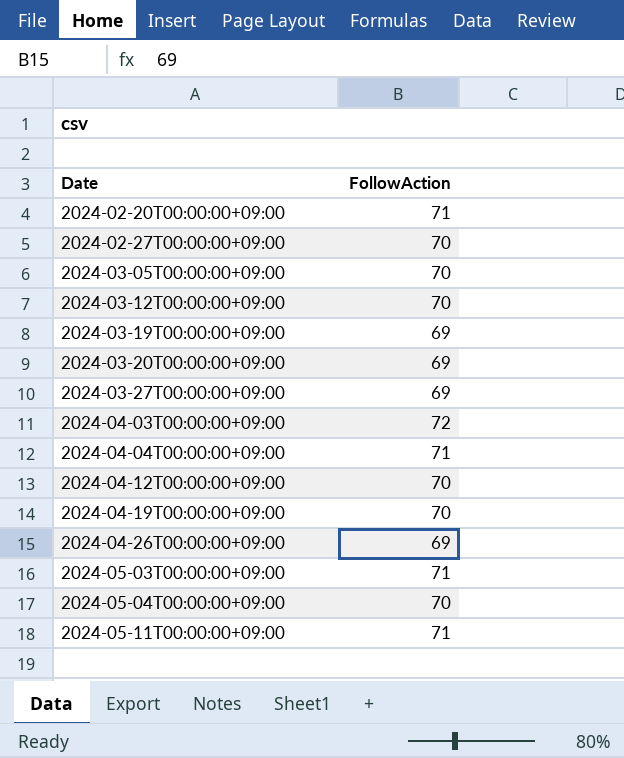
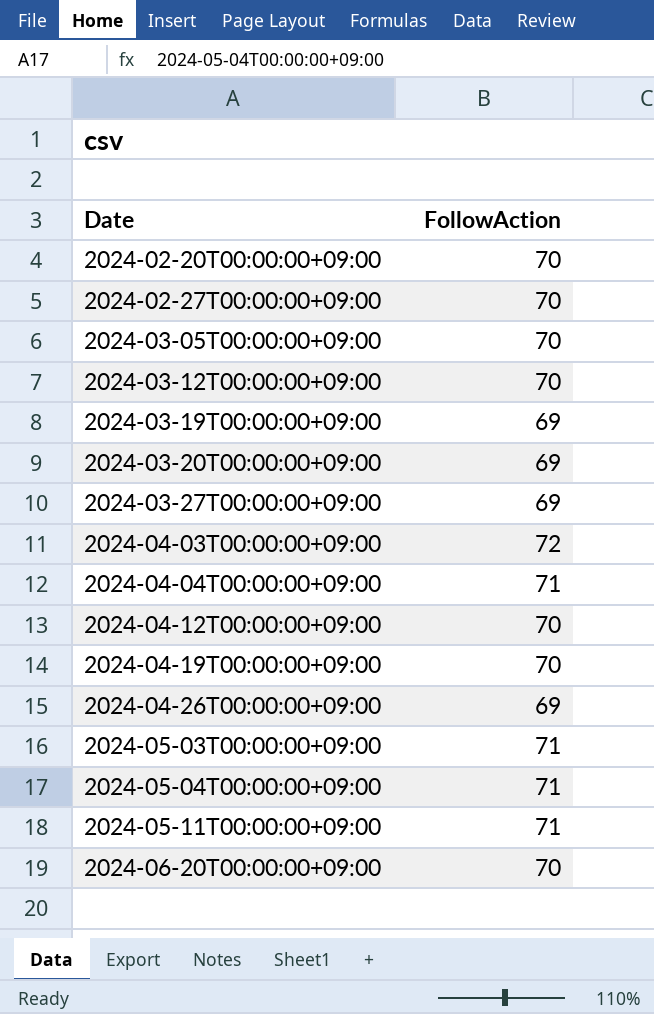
2024-02-20T00:00:00+09:00 | FollowAction: 71 -> 70
2024-05-04T00:00:00+09:00 | FollowAction: 70 -> 71
row 2024-06-20T00:00:00+09:00: none -> 70

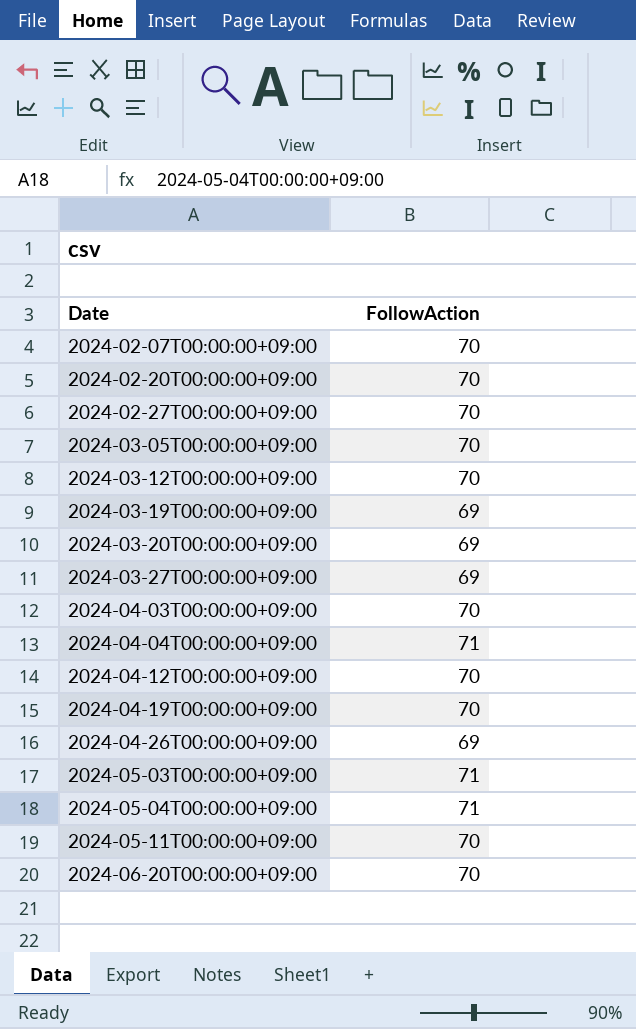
row 2024-02-07T00:00:00+09:00: none -> 70
2024-04-03T00:00:00+09:00 | FollowAction: 72 -> 70
2024-05-11T00:00:00+09:00 | FollowAction: 71 -> 70

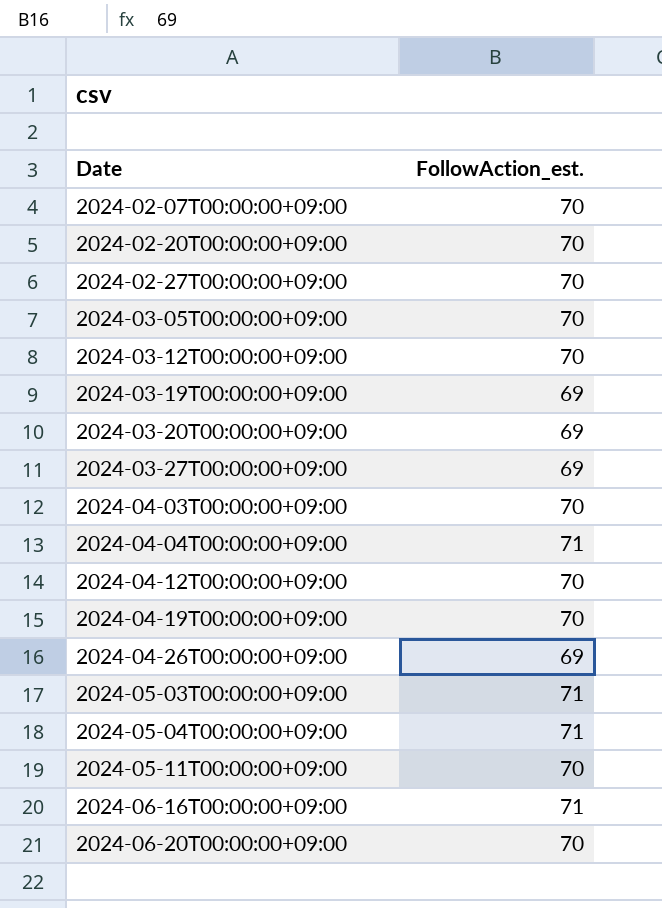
column name: FollowAction -> FollowAction_est.
row 2024-06-16T00:00:00+09:00: none -> 71

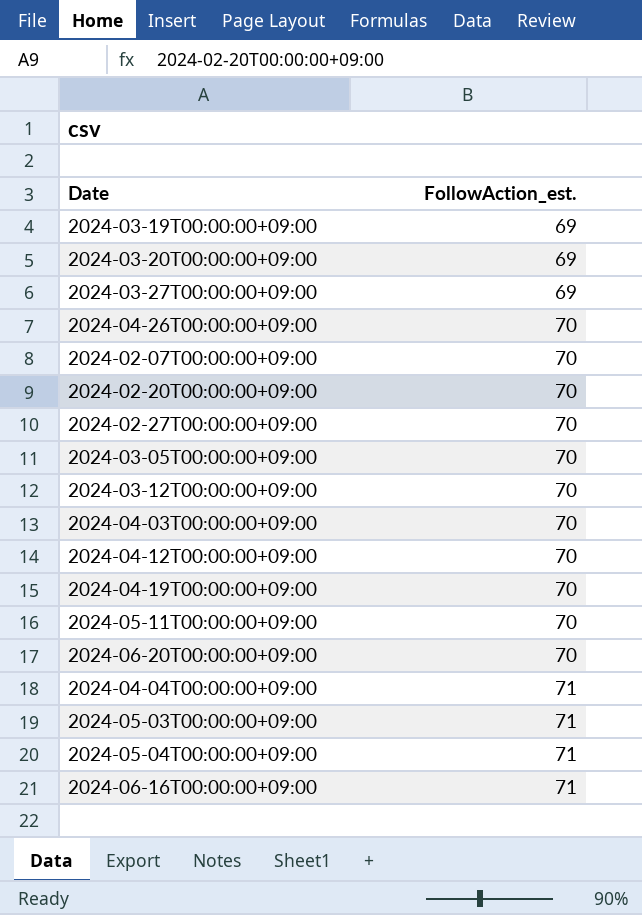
row order: Date ascending -> FollowAction_est. ascending
2024-04-26T00:00:00+09:00 | FollowAction_est.: 69 -> 70

